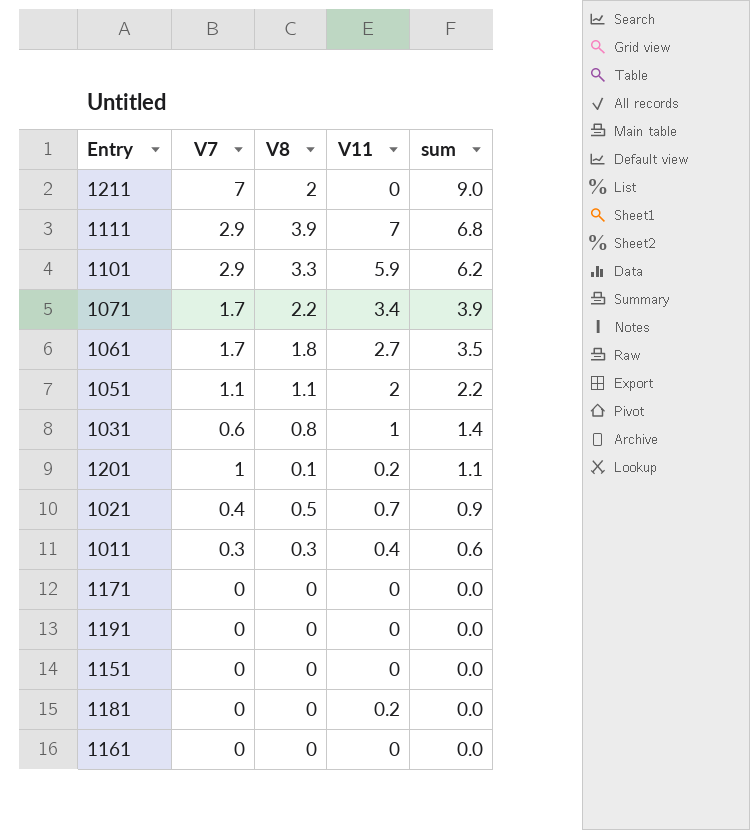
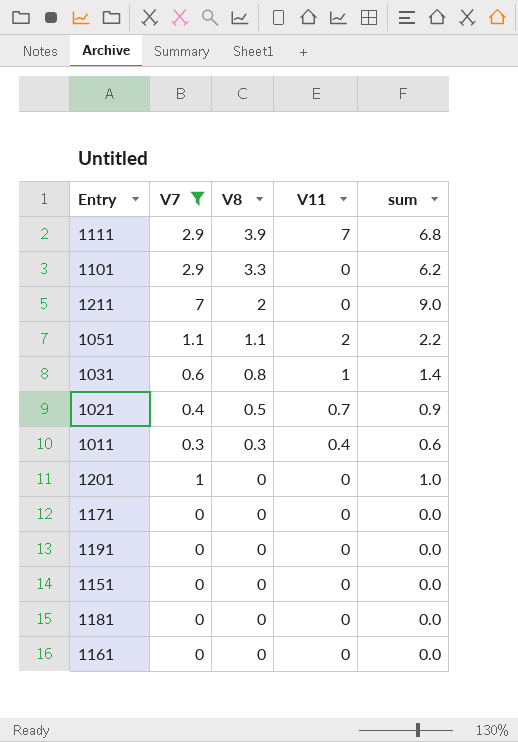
filter: none -> V7 != 1.7
row order: sum descending -> V8 descending
1101 | V11: 5.9 -> 0
1201 | V8: 0.1 -> 0
1201 | V11: 0.2 -> 0
1201 | sum: 1.1 -> 1.0
1181 | V11: 0.2 -> 0

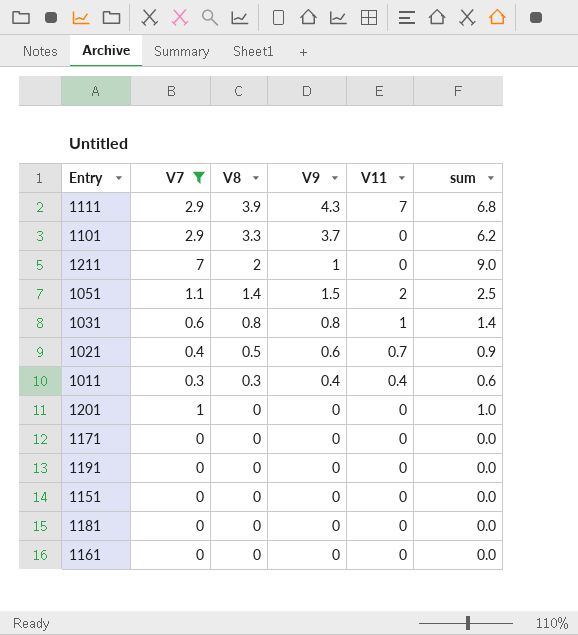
column V9 | position: none -> 4
1051 | V8: 1.1 -> 1.4
1051 | sum: 2.2 -> 2.5

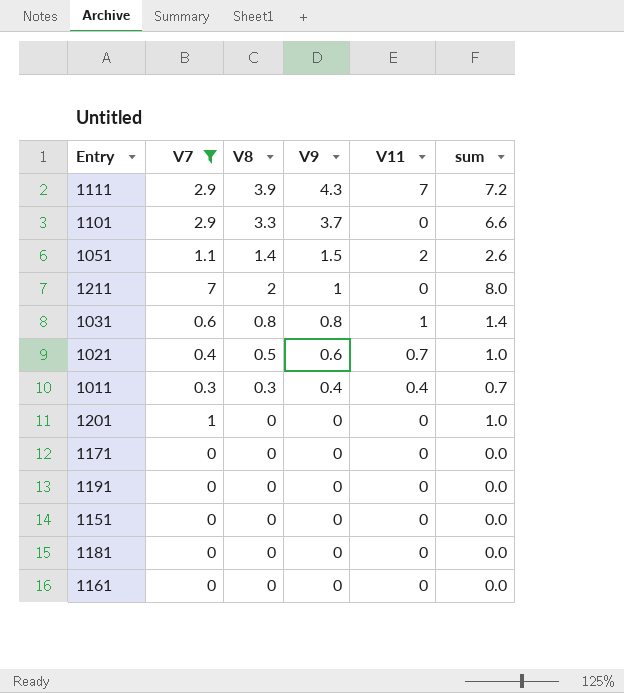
row order: V8 descending -> V9 descending
column sum | formula: [V7] + [V8] -> [V7] + [V9]

